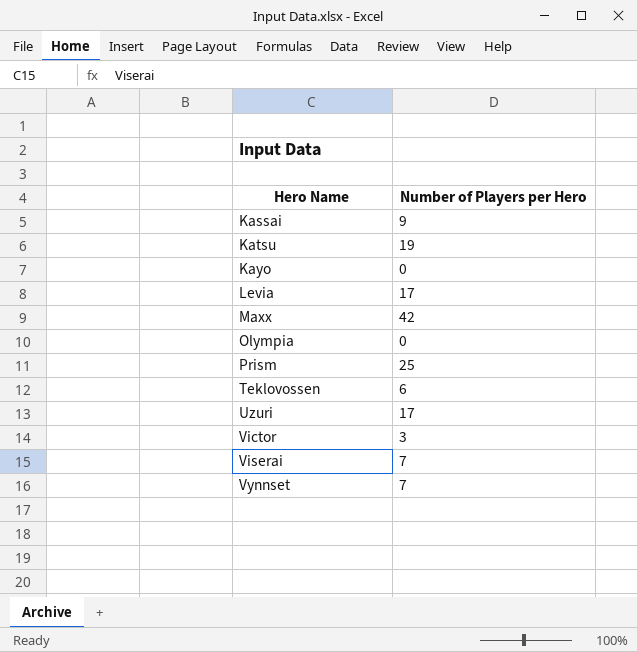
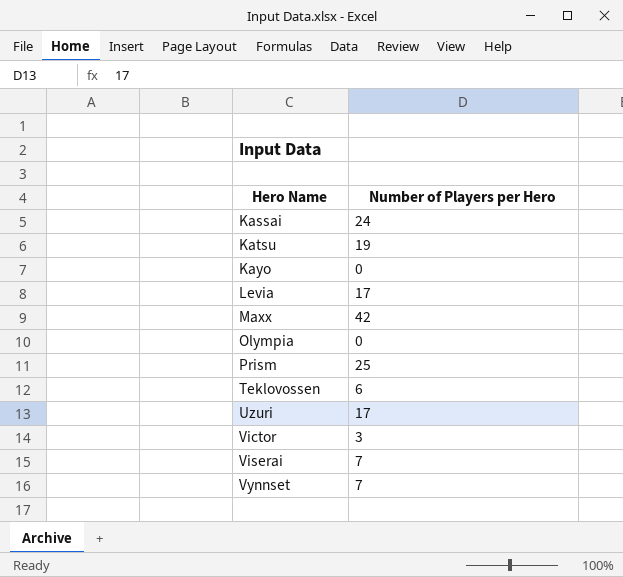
Kassai | Number of Players per Hero: 9 -> 24

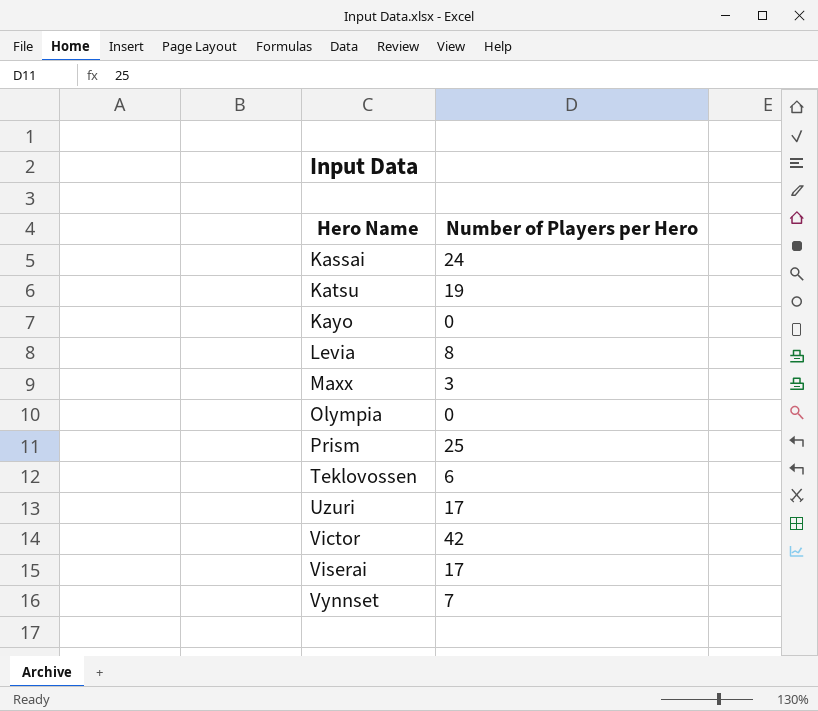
Levia | Number of Players per Hero: 17 -> 8
Maxx | Number of Players per Hero: 42 -> 3
Victor | Number of Players per Hero: 3 -> 42
Viserai | Number of Players per Hero: 7 -> 17

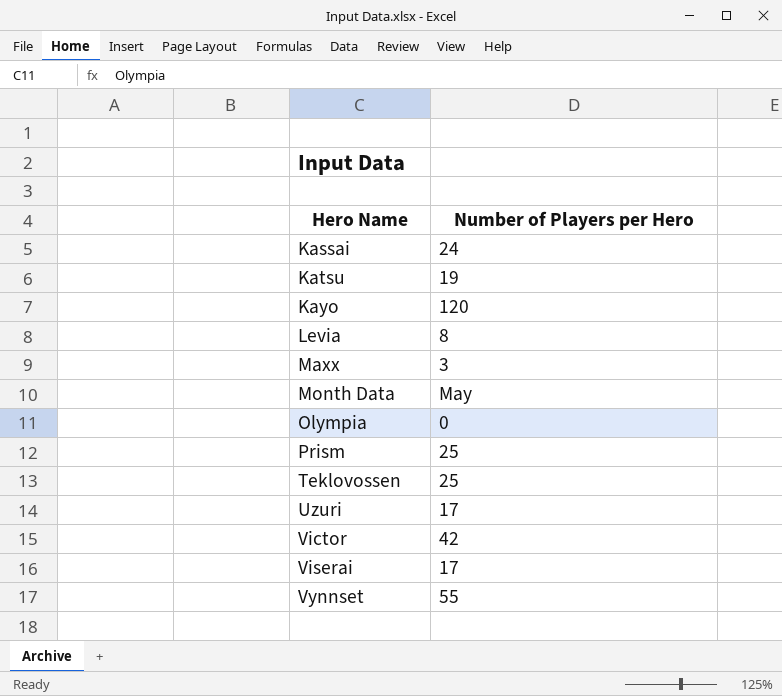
Kayo | Number of Players per Hero: 0 -> 120
row Month Data: none -> May
Teklovossen | Number of Players per Hero: 6 -> 25
Vynnset | Number of Players per Hero: 7 -> 55

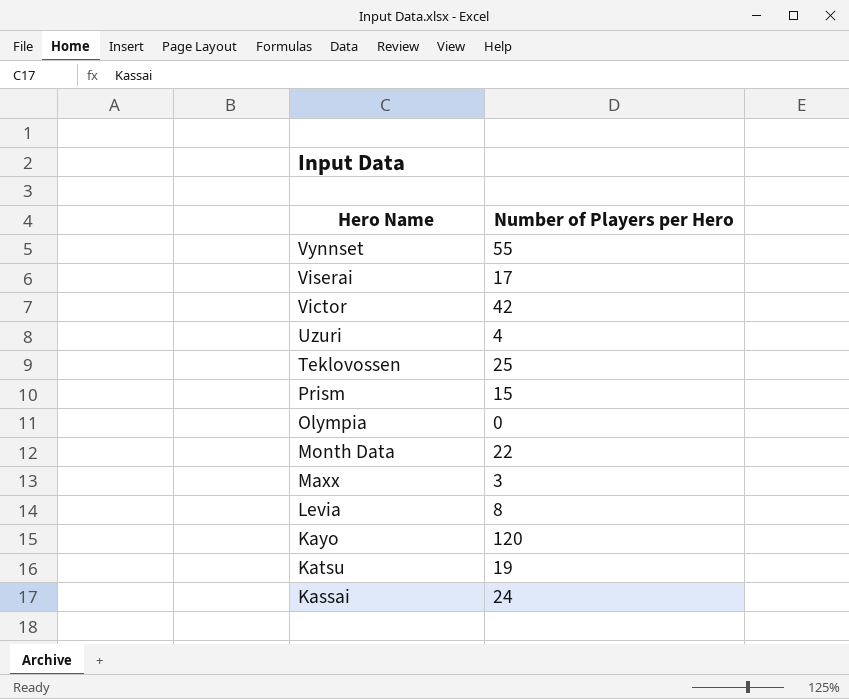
row order: Hero Name ascending -> Hero Name descending
Uzuri | Number of Players per Hero: 17 -> 4
Prism | Number of Players per Hero: 25 -> 15
Month Data | Number of Players per Hero: May -> 22

